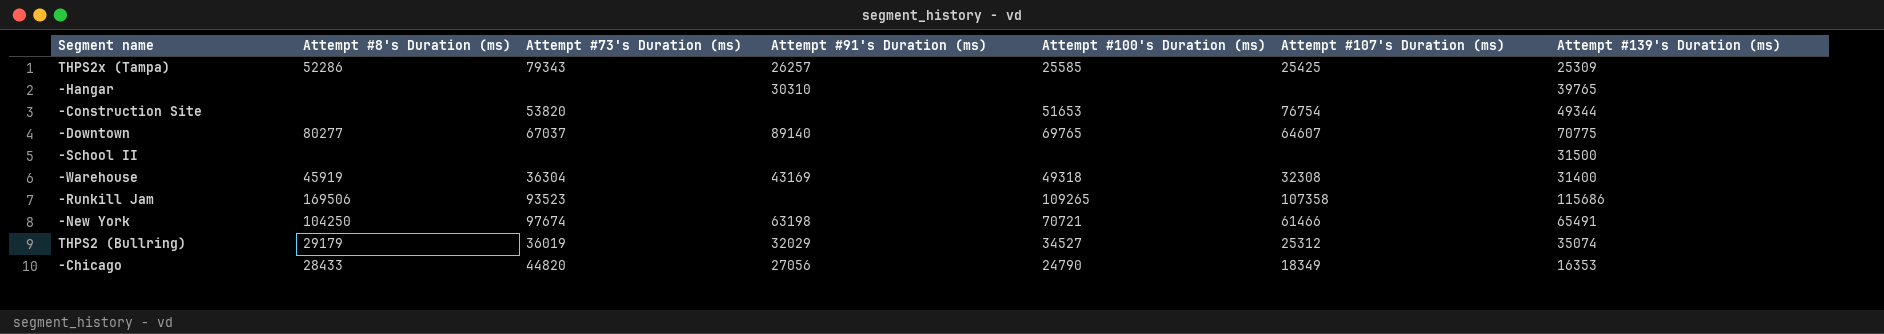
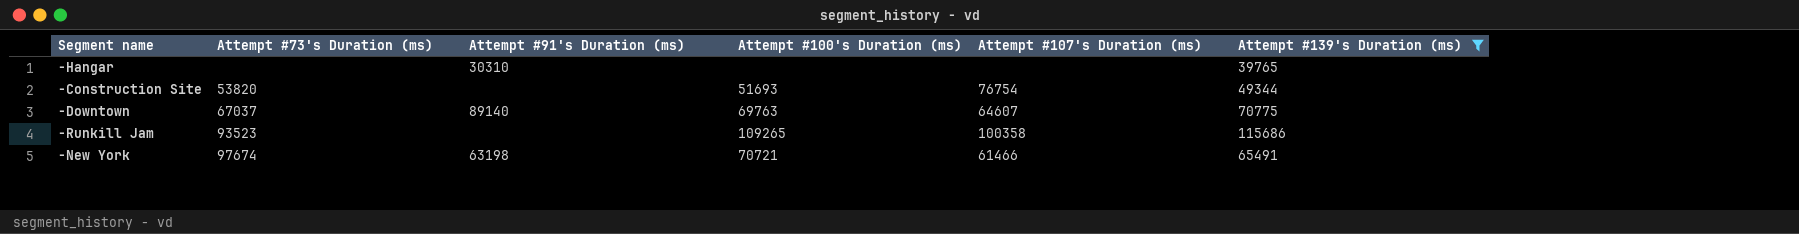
filter: none -> Attempt #139's Duration (ms) >= 39765
column Attempt #8's Duration (ms) | position: 2 -> none
-Construction Site | Attempt #100's Duration (ms): 51653 -> 51693
-Downtown | Attempt #100's Duration (ms): 69765 -> 69763
-Runkill Jam | Attempt #107's Duration (ms): 107358 -> 100358

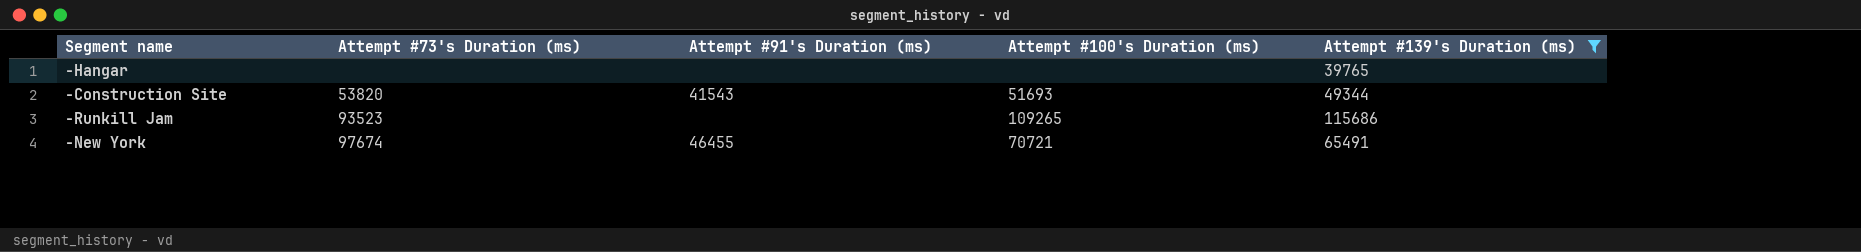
column Attempt #107's Duration (ms) | position: 5 -> none
row -Downtown: 67037 | 89140 | 69763 | 64607 | 70775 -> none
-Hangar | Attempt #91's Duration (ms): 30310 -> none
-Construction Site | Attempt #91's Duration (ms): none -> 41543
-New York | Attempt #91's Duration (ms): 63198 -> 46455

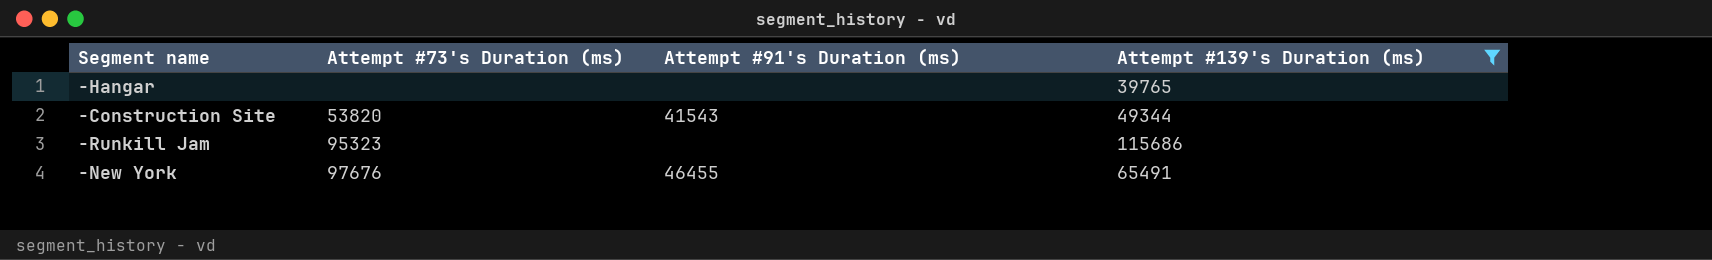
column Attempt #100's Duration (ms) | position: 4 -> none
-Runkill Jam | Attempt #73's Duration (ms): 93523 -> 95323
-New York | Attempt #73's Duration (ms): 97674 -> 97676

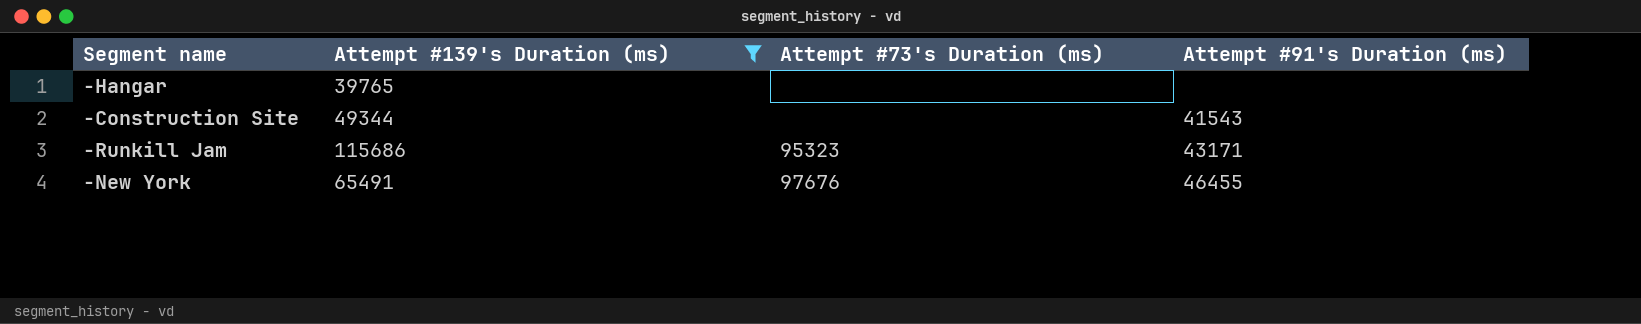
column Attempt #139's Duration (ms) | position: 4 -> 2
-Construction Site | Attempt #73's Duration (ms): 53820 -> none
-Runkill Jam | Attempt #91's Duration (ms): none -> 43171

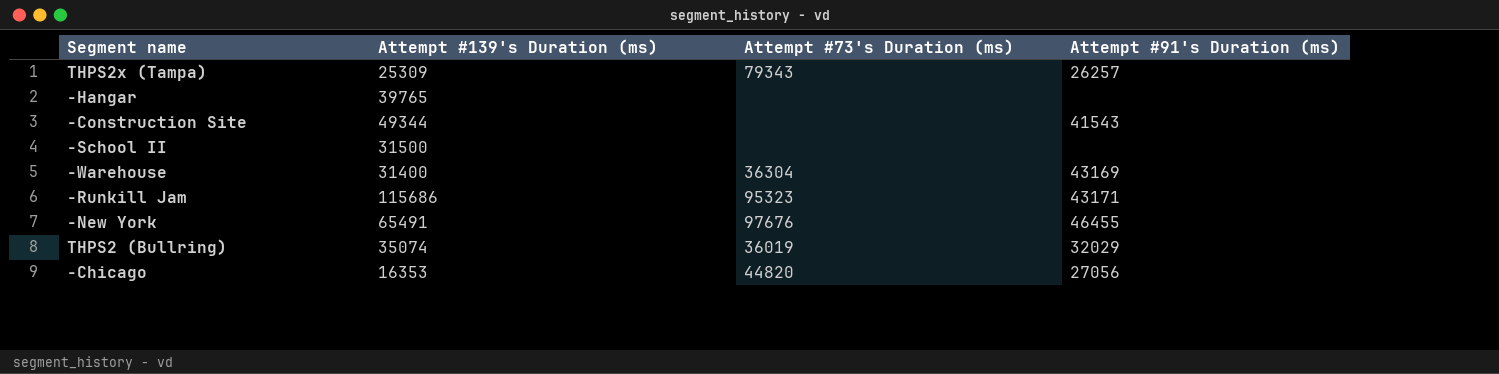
filter: Attempt #139's Duration (ms) >= 39765 -> none

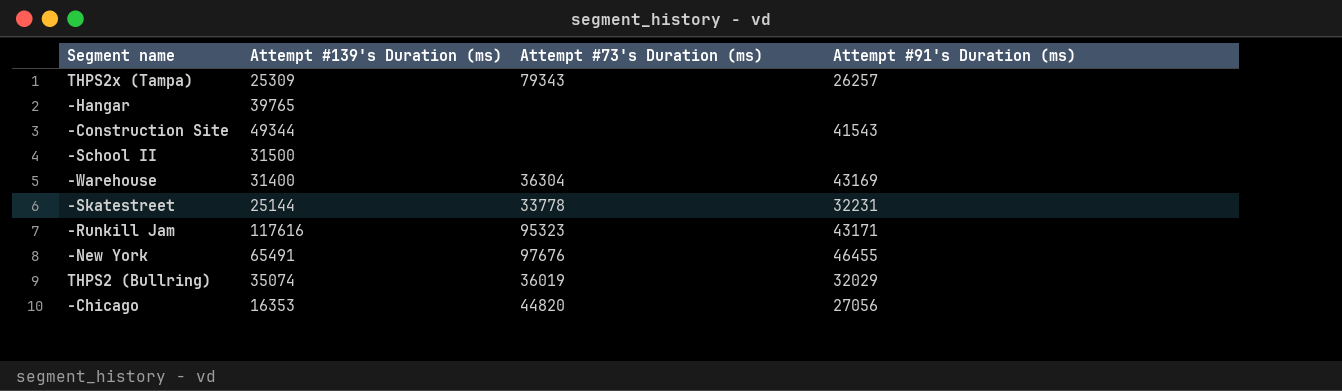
row -Skatestreet: none -> 25144 | 33778 | 32231
-Runkill Jam | Attempt #139's Duration (ms): 115686 -> 117616

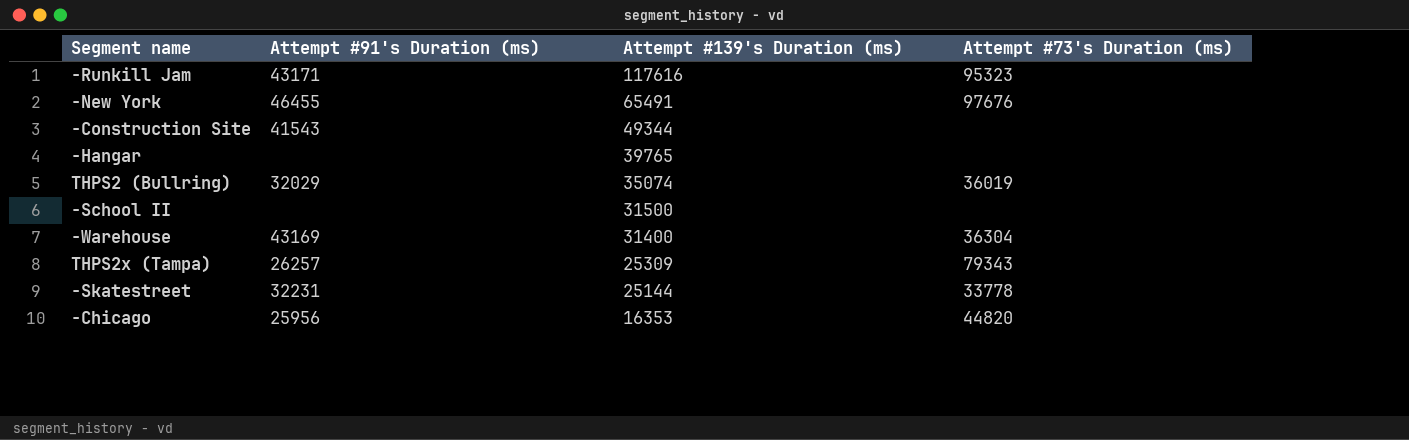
row order: none -> Attempt #139's Duration (ms) descending
column Attempt #91's Duration (ms) | position: 4 -> 2
-Chicago | Attempt #91's Duration (ms): 27056 -> 25956

